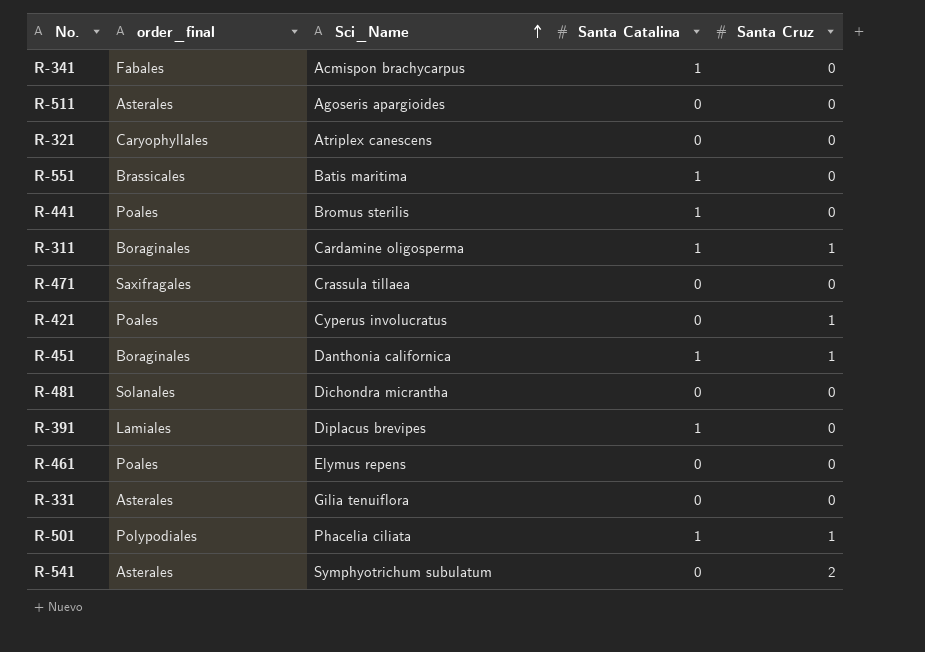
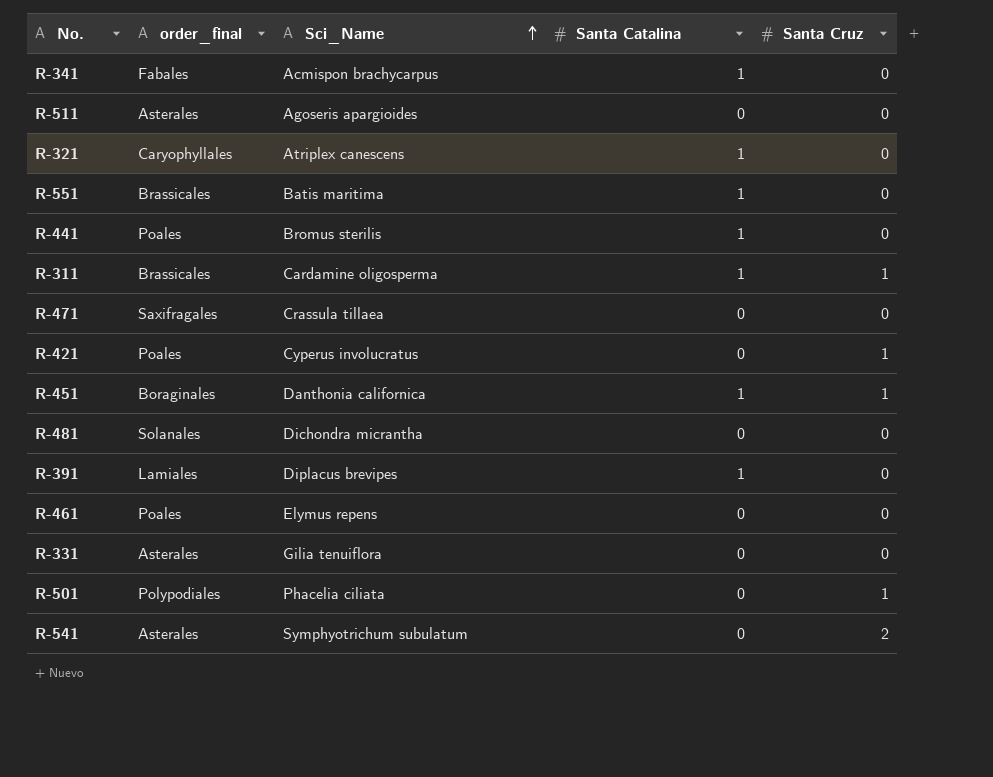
R-321 | Santa Catalina: 0 -> 1
R-311 | order_final: Boraginales -> Brassicales
R-501 | Santa Catalina: 1 -> 0

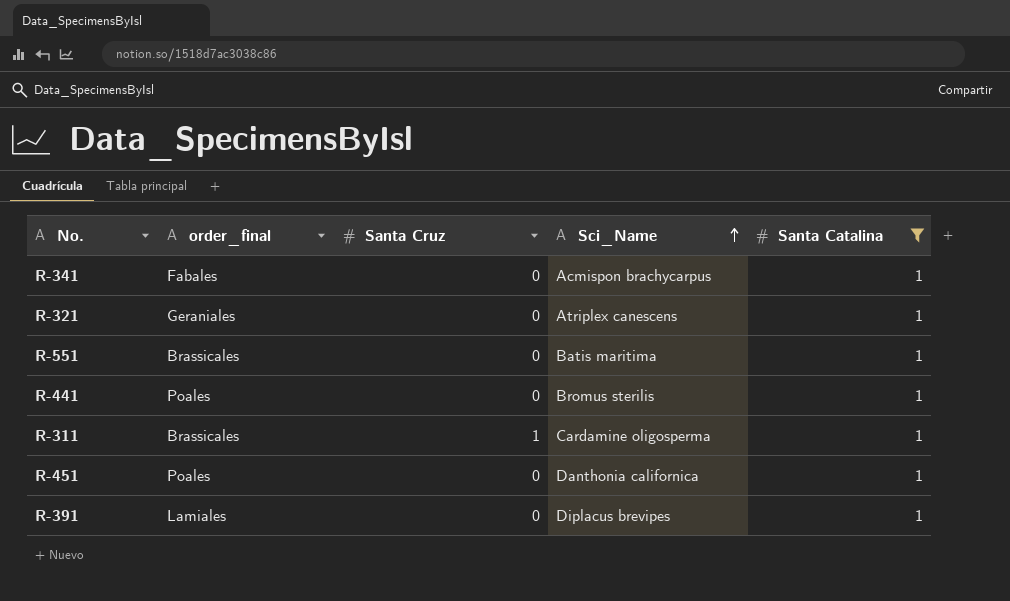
filter: none -> Santa Catalina = 1
column Santa Cruz | position: 5 -> 3
R-321 | order_final: Caryophyllales -> Geraniales
R-451 | order_final: Boraginales -> Poales
R-451 | Santa Cruz: 1 -> 0

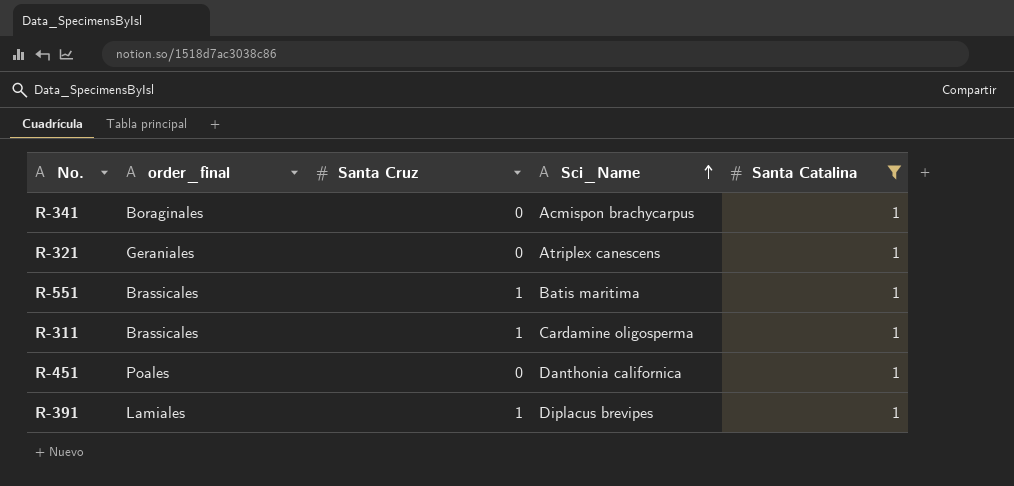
row R-441: Poales | 0 | Bromus sterilis | 1 -> none
R-341 | order_final: Fabales -> Boraginales
R-551 | Santa Cruz: 0 -> 1
R-391 | Santa Cruz: 0 -> 1

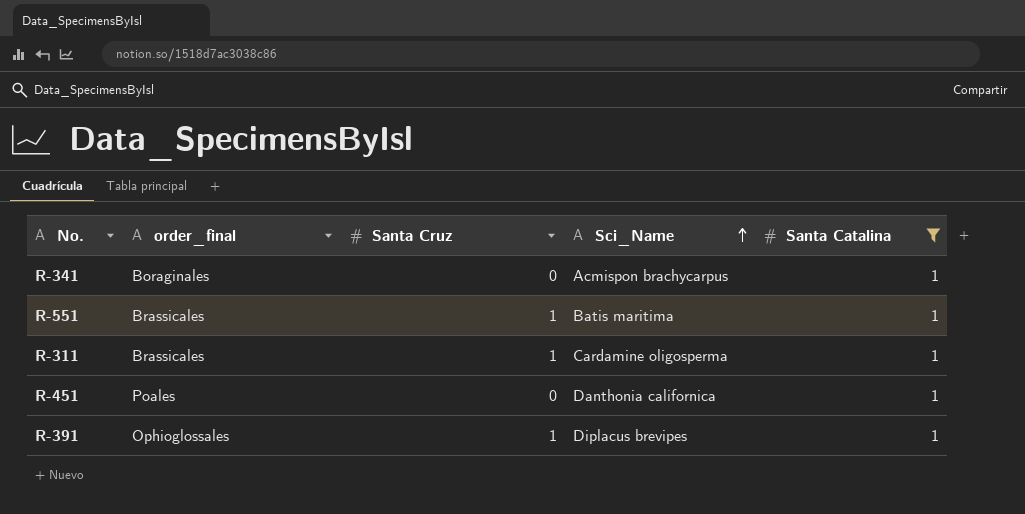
row R-321: Geraniales | 0 | Atriplex canescens | 1 -> none
R-391 | order_final: Lamiales -> Ophioglossales

